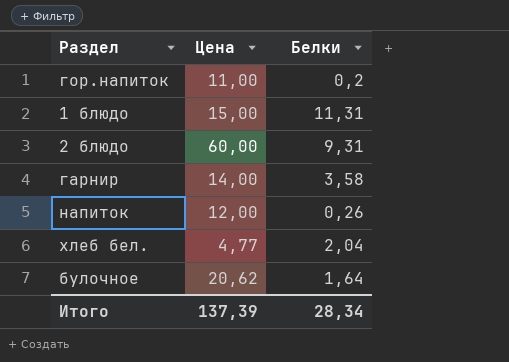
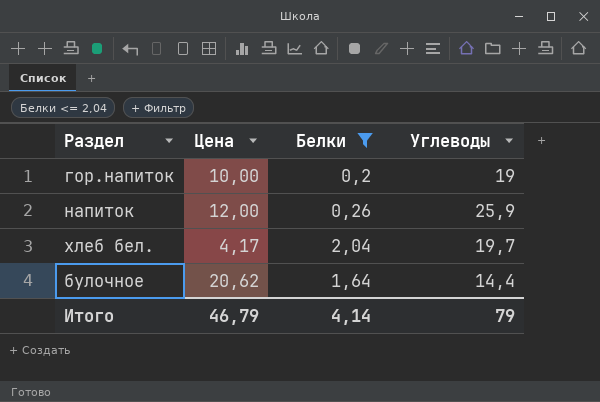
filter: none -> Белки <= 2,04
column Углеводы | position: none -> 4
гор.напиток | Цена: 11,00 -> 10,00
хлеб бел. | Цена: 4,77 -> 4,17
Итого | Цена: 137,39 -> 46,79
Итого | Белки: 28,34 -> 4,14

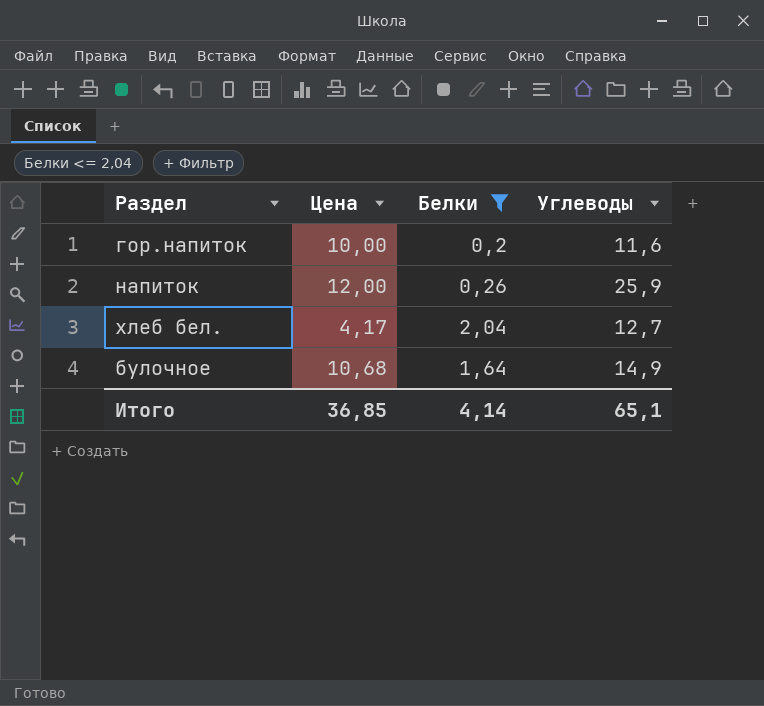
гор.напиток | Углеводы: 19 -> 11,6
хлеб бел. | Углеводы: 19,7 -> 12,7
булочное | Цена: 20,62 -> 10,68
булочное | Углеводы: 14,4 -> 14,9
Итого | Цена: 46,79 -> 36,85
Итого | Углеводы: 79 -> 65,1

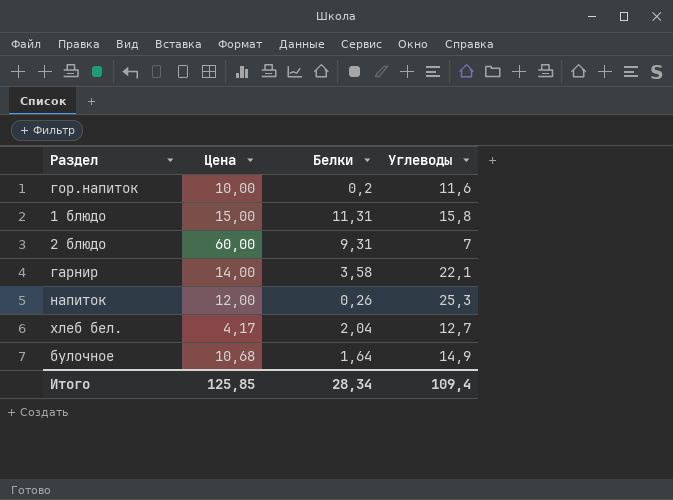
filter: Белки <= 2,04 -> none
напиток | Углеводы: 25,9 -> 25,3
Итого | Цена: 36,85 -> 125,85
Итого | Белки: 4,14 -> 28,34
Итого | Углеводы: 65,1 -> 109,4

